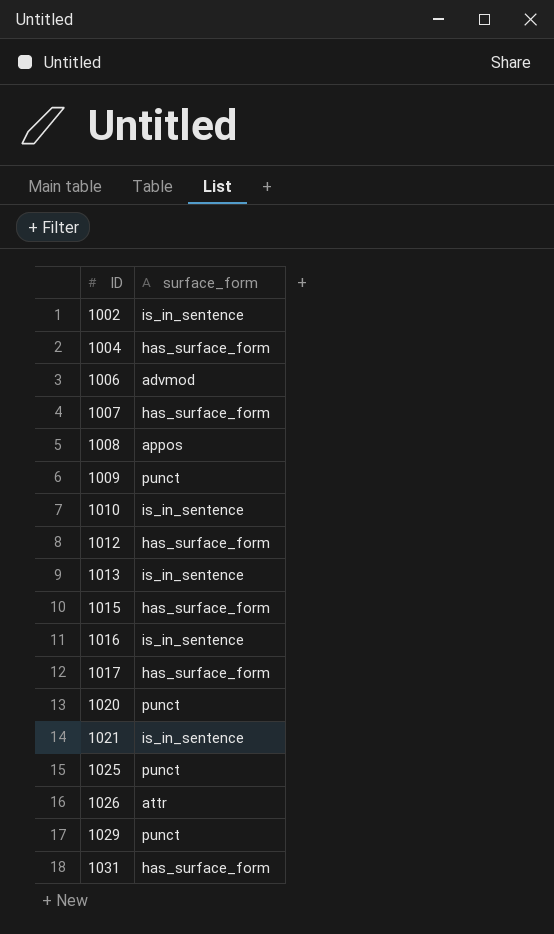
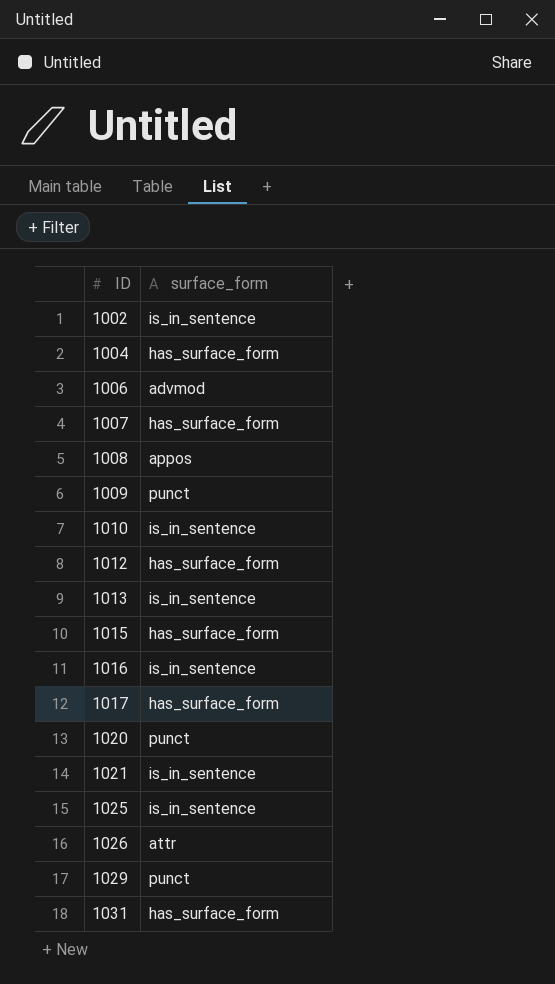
1025 | surface_form: punct -> is_in_sentence

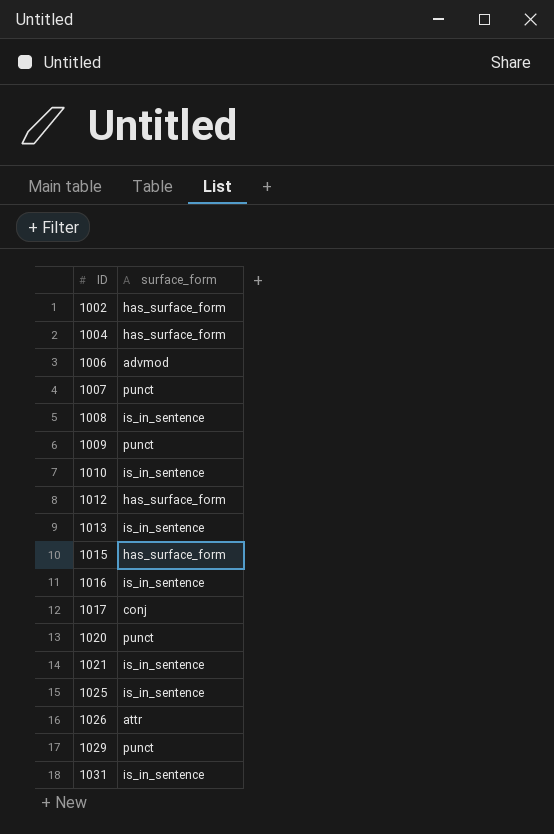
1002 | surface_form: is_in_sentence -> has_surface_form
1007 | surface_form: has_surface_form -> punct
1008 | surface_form: appos -> is_in_sentence
1017 | surface_form: has_surface_form -> conj
1031 | surface_form: has_surface_form -> is_in_sentence

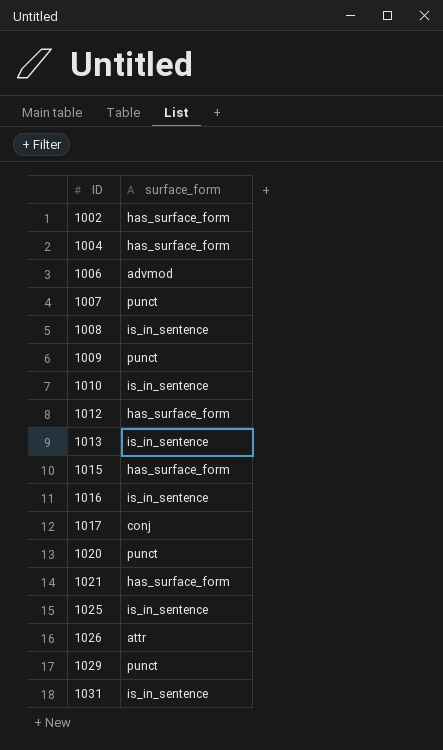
1021 | surface_form: is_in_sentence -> has_surface_form

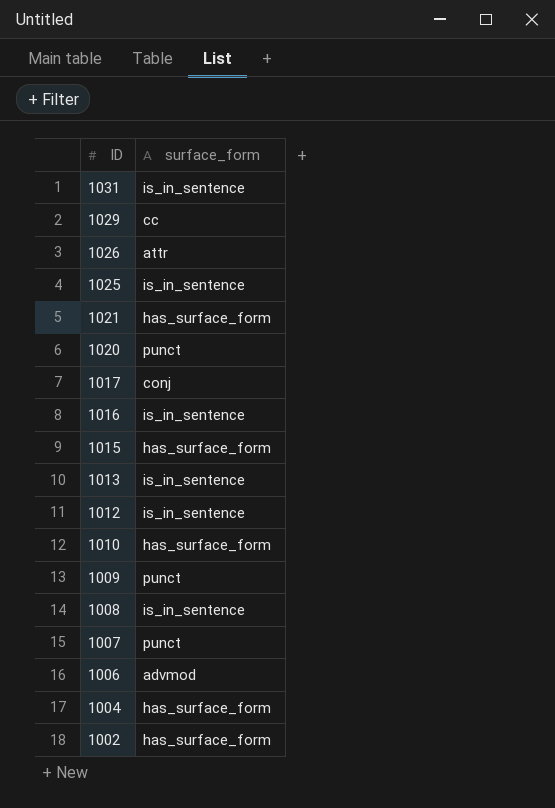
row order: ID ascending -> ID descending
1029 | surface_form: punct -> cc
1012 | surface_form: has_surface_form -> is_in_sentence
1010 | surface_form: is_in_sentence -> has_surface_form

